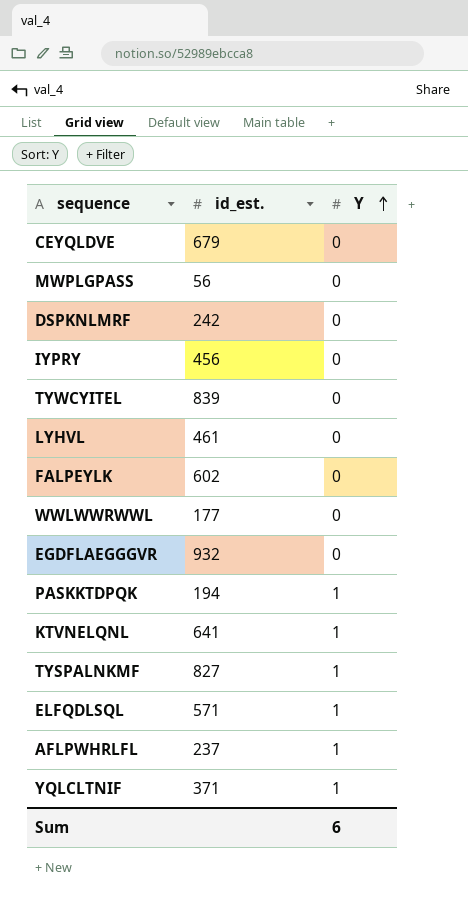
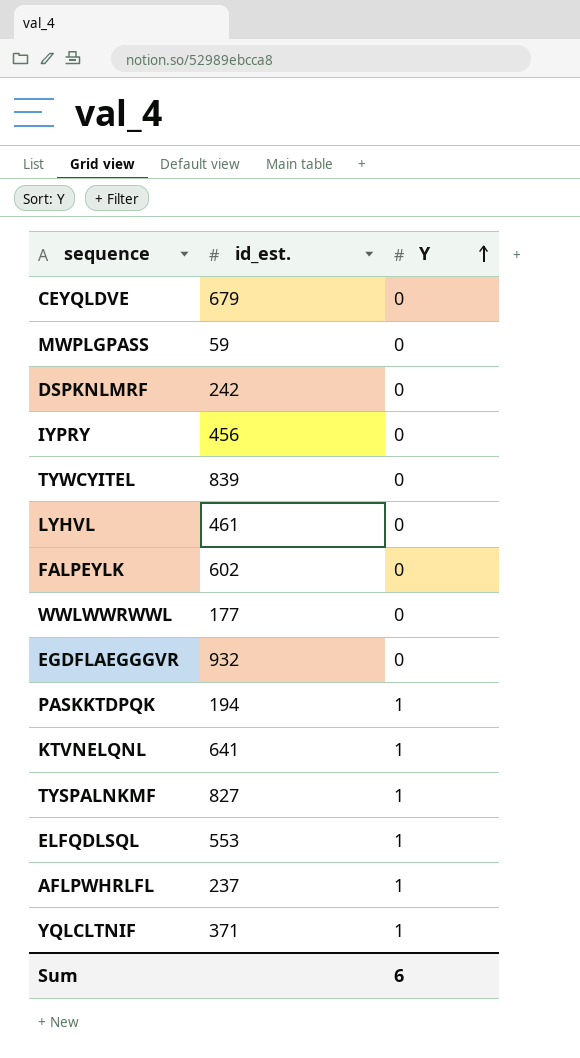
MWPLGPASS | id_est.: 56 -> 59
ELFQDLSQL | id_est.: 571 -> 553

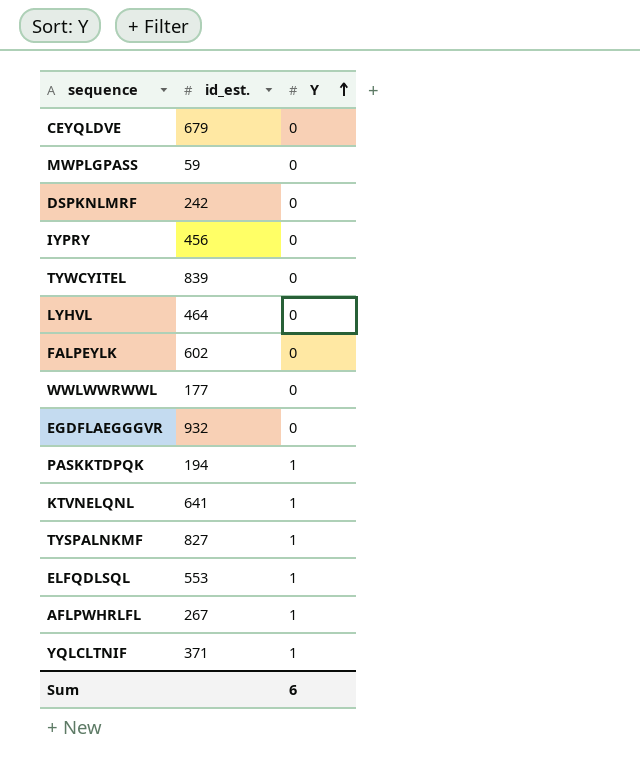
LYHVL | id_est.: 461 -> 464
AFLPWHRLFL | id_est.: 237 -> 267

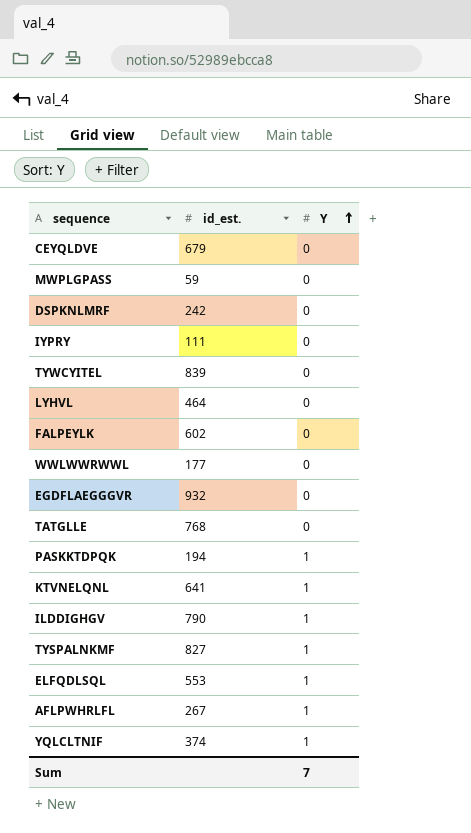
IYPRY | id_est.: 456 -> 111
row TATGLLE: none -> 768 | 0
row ILDDIGHGV: none -> 790 | 1
YQLCLTNIF | id_est.: 371 -> 374
Sum | Y: 6 -> 7

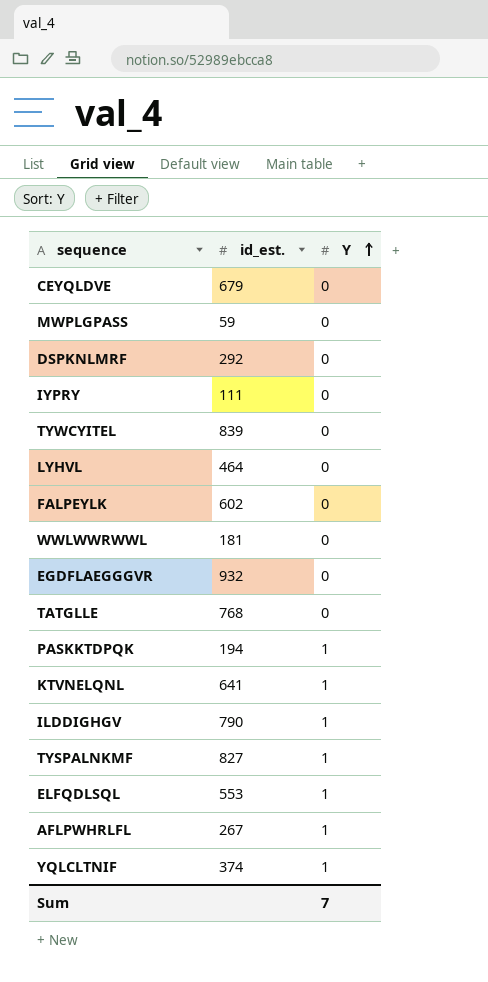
DSPKNLMRF | id_est.: 242 -> 292
WWLWWRWWL | id_est.: 177 -> 181

